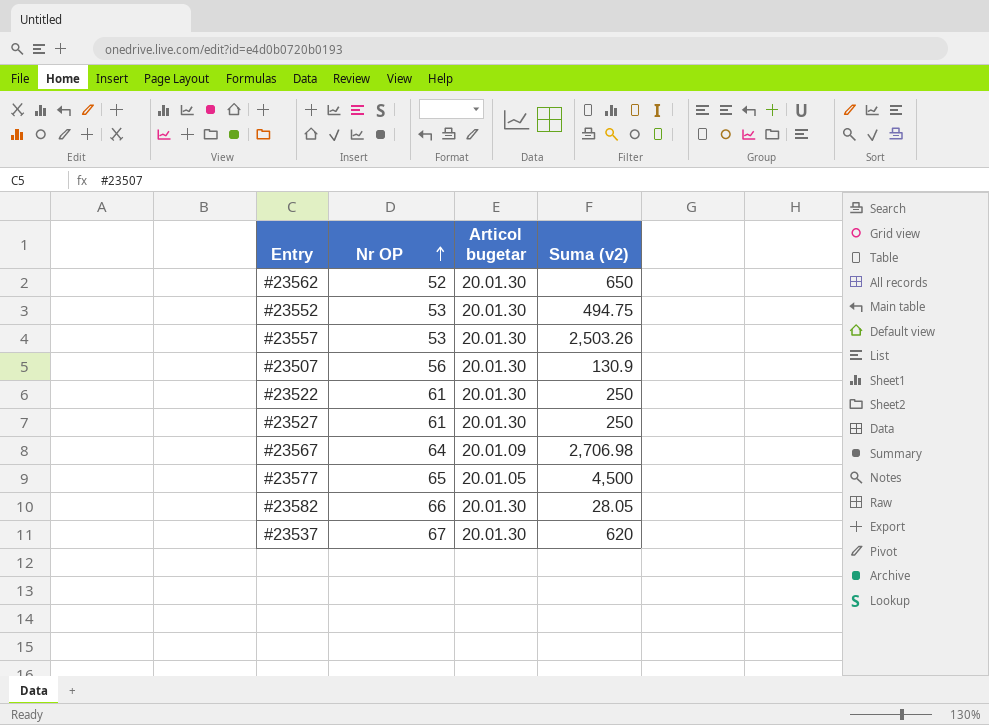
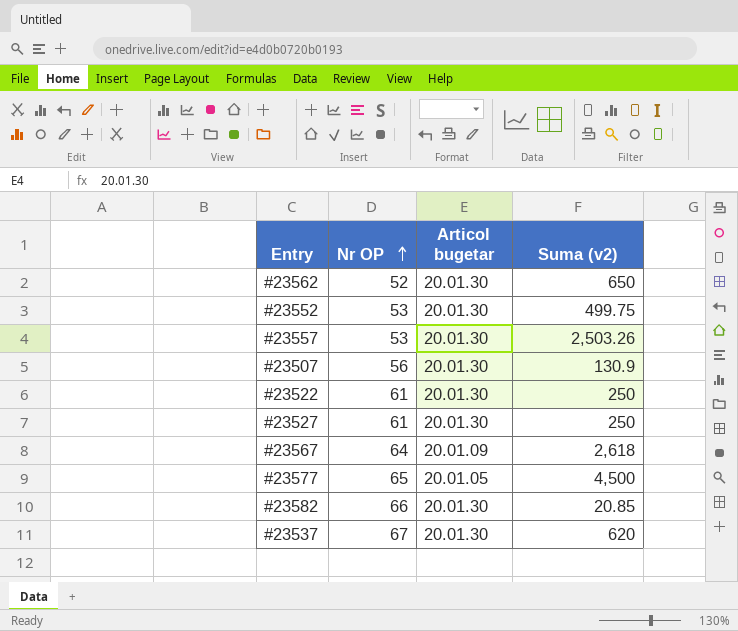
#23552 | Suma (v2): 494.75 -> 499.75
#23567 | Suma (v2): 2,706.98 -> 2,618
#23582 | Suma (v2): 28.05 -> 20.85

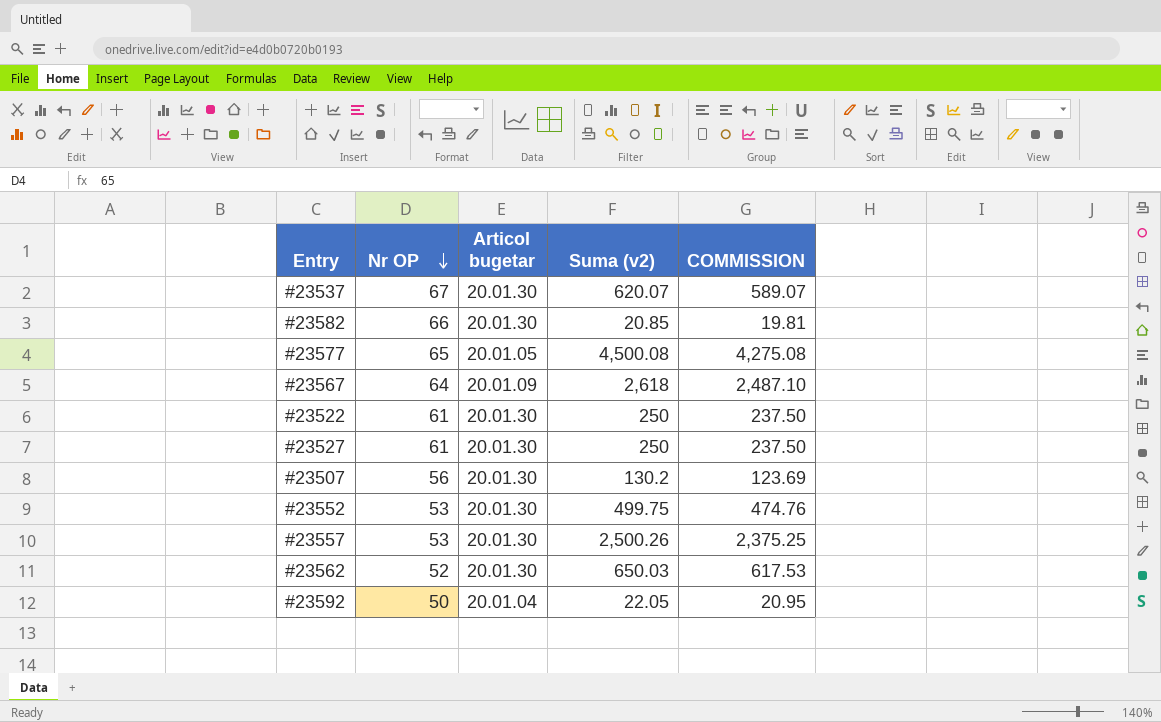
row order: Nr OP ascending -> Nr OP descending
column COMMISSION | formula: none -> [Suma (v2)] * 0.95
#23537 | Suma (v2): 620 -> 620.07
#23577 | Suma (v2): 4,500 -> 4,500.08
#23507 | Suma (v2): 130.9 -> 130.2
#23557 | Suma (v2): 2,503.26 -> 2,500.26
#23562 | Suma (v2): 650 -> 650.03
row #23592: none -> 50 | 20.01.04 | 22.05 | 20.95

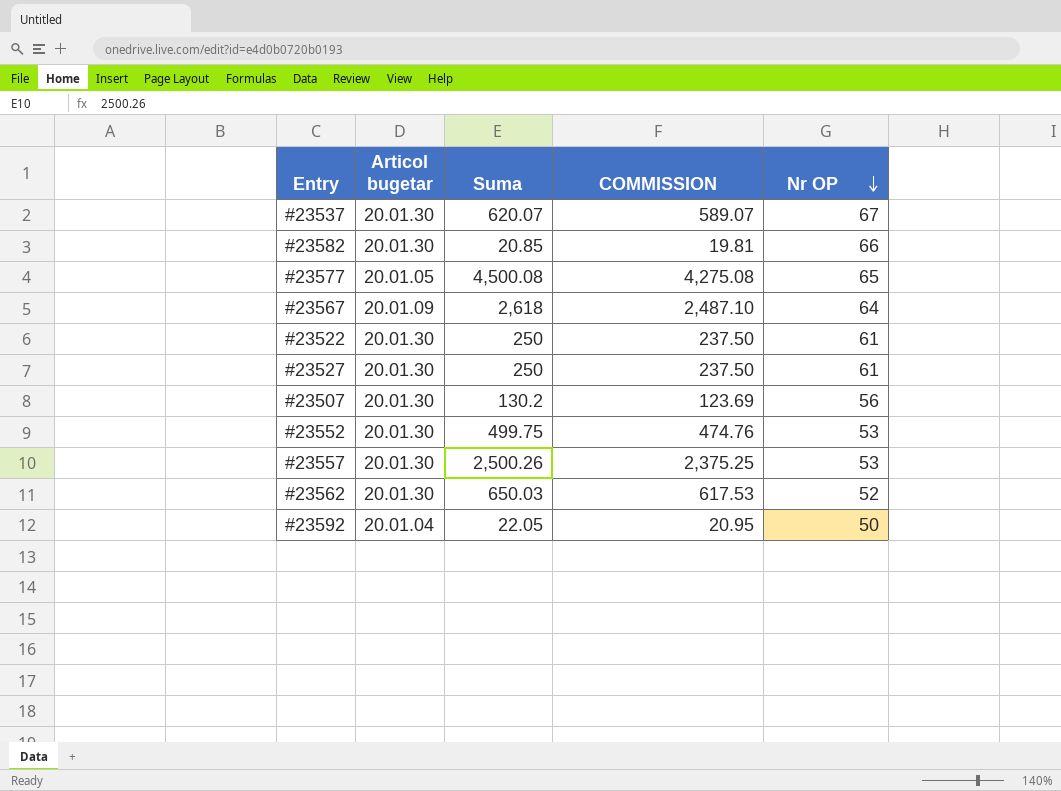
column name: Suma (v2) -> Suma
column Nr OP | position: 2 -> 5

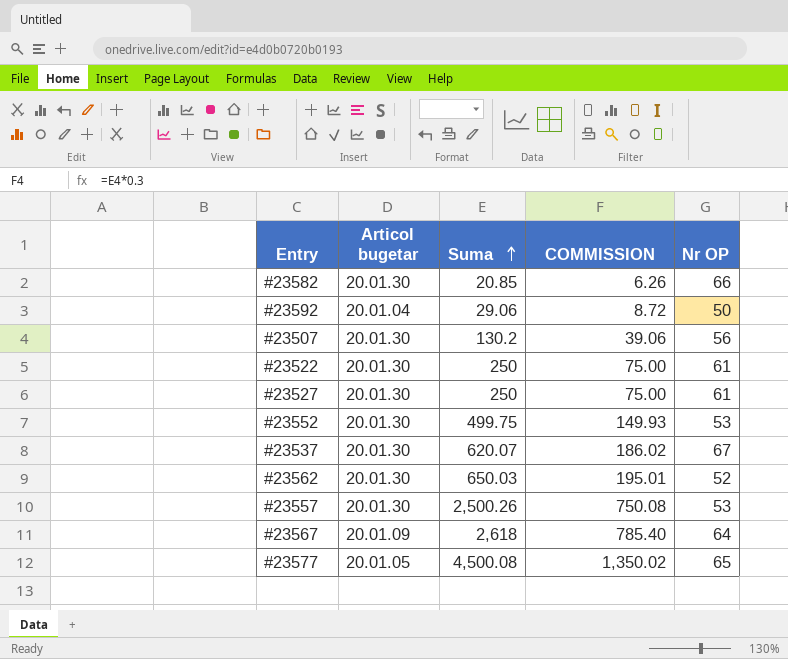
row order: Nr OP descending -> Suma ascending
column COMMISSION | formula: [Suma] * 0.95 -> [Suma] * 0.3
#23592 | Suma: 22.05 -> 29.06

